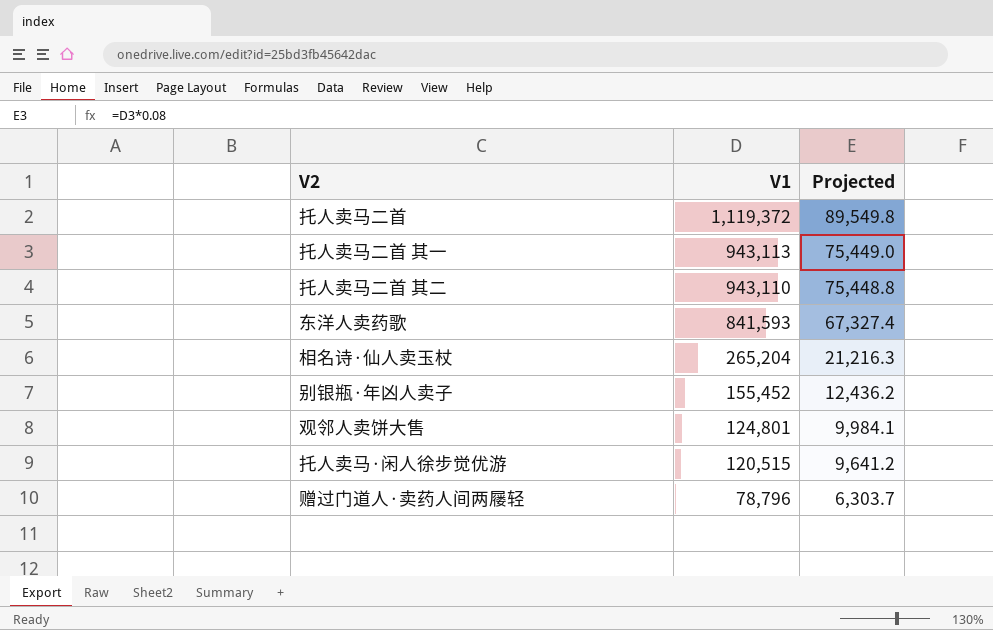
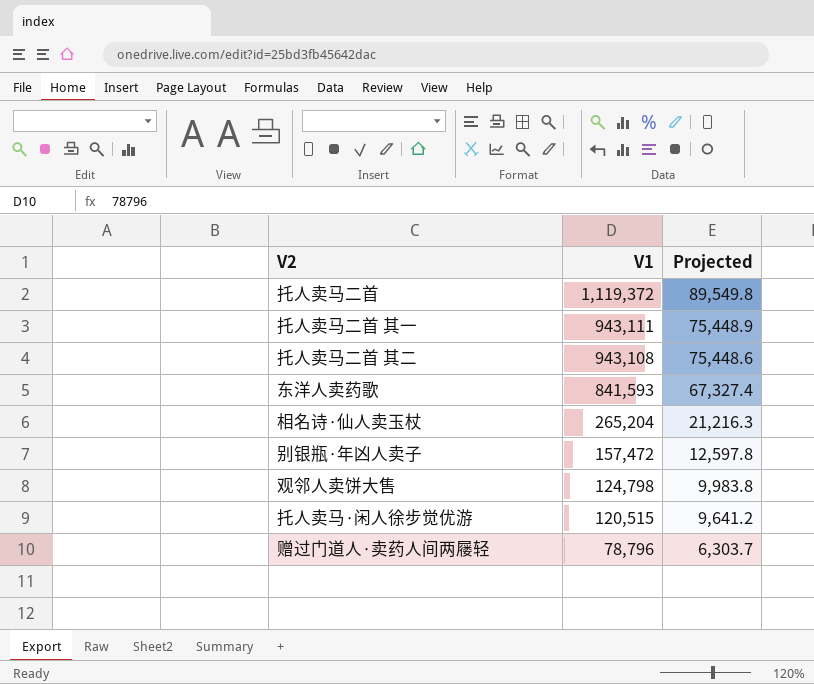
托人卖马二首 其一 | V1: 943,113 -> 943,111
托人卖马二首 其一 | Projected: 75,449.0 -> 75,448.9
托人卖马二首 其二 | V1: 943,110 -> 943,108
托人卖马二首 其二 | Projected: 75,448.8 -> 75,448.6
别银瓶·年凶人卖子 | V1: 155,452 -> 157,472
别银瓶·年凶人卖子 | Projected: 12,436.2 -> 12,597.8
观邻人卖饼大售 | V1: 124,801 -> 124,798
观邻人卖饼大售 | Projected: 9,984.1 -> 9,983.8

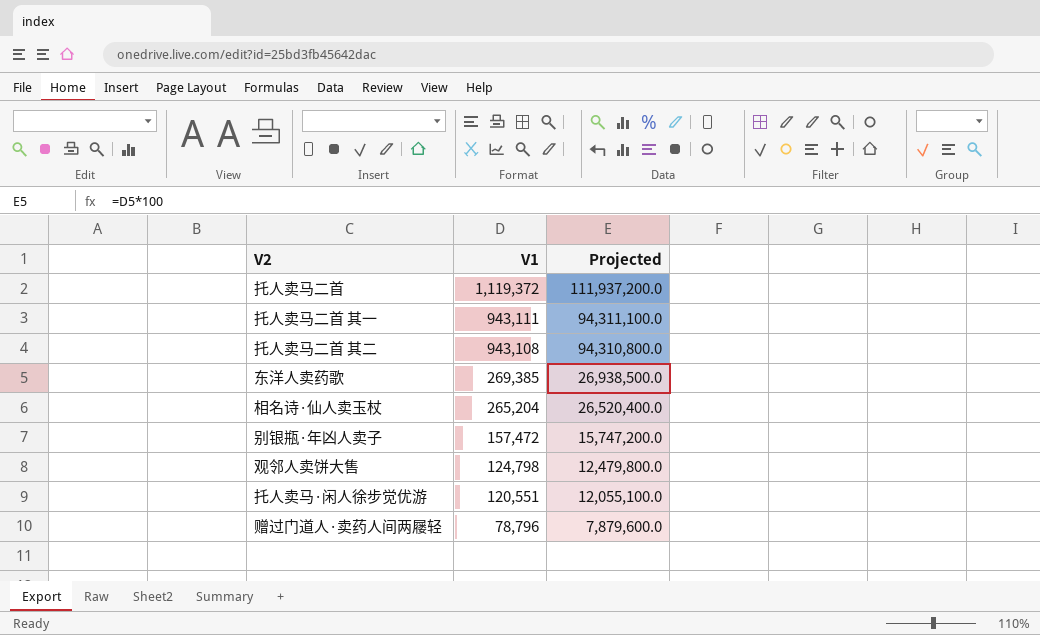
column Projected | formula: [V1] * 0.08 -> [V1] * 100
东洋人卖药歌 | V1: 841,593 -> 269,385
托人卖马·闲人徐步觉优游 | V1: 120,515 -> 120,551

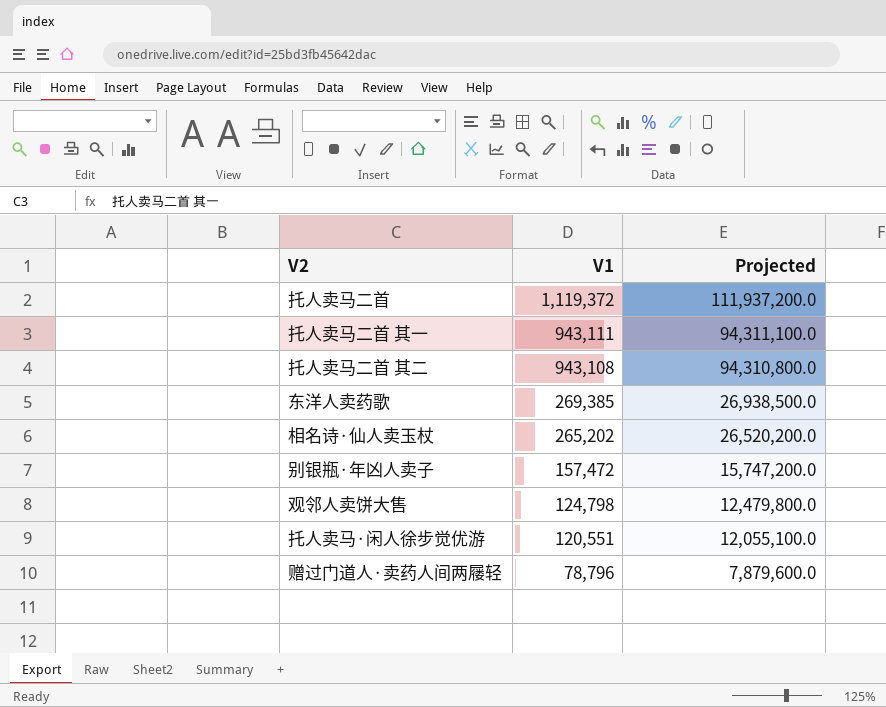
相名诗·仙人卖玉杖 | V1: 265,204 -> 265,202
相名诗·仙人卖玉杖 | Projected: 26,520,400.0 -> 26,520,200.0

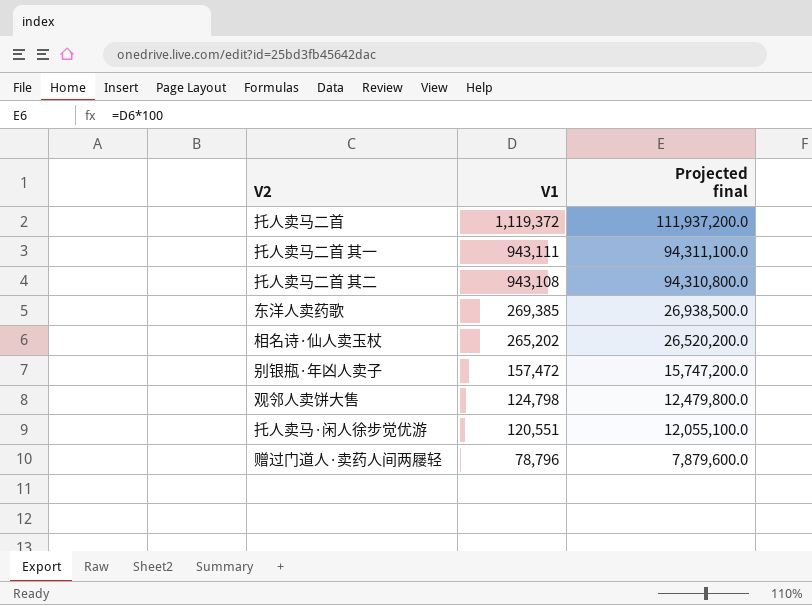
column name: Projected -> Projected final

